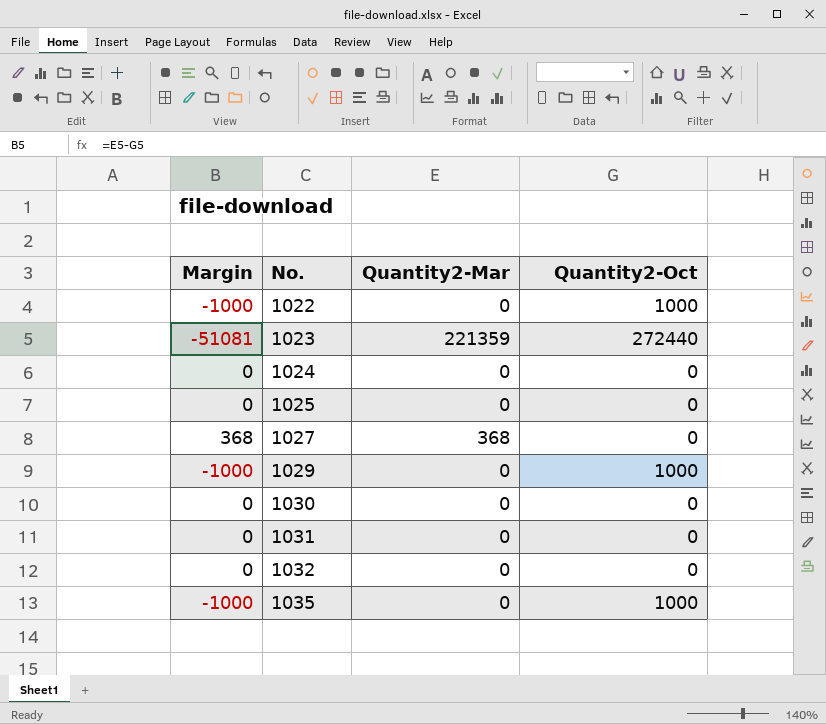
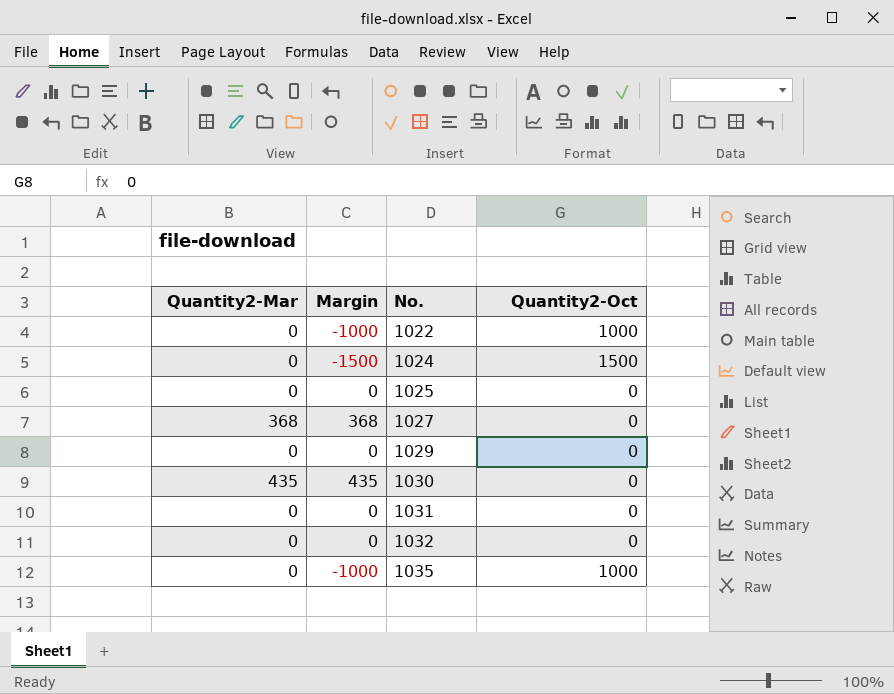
column Quantity2-Mar | position: 3 -> 1
row 1023: -51081 | 221359 | 272440 -> none
1024 | Margin: 0 -> -1500
1024 | Quantity2-Oct: 0 -> 1500
1029 | Margin: -1000 -> 0
1029 | Quantity2-Oct: 1000 -> 0
1030 | Quantity2-Mar: 0 -> 435
1030 | Margin: 0 -> 435

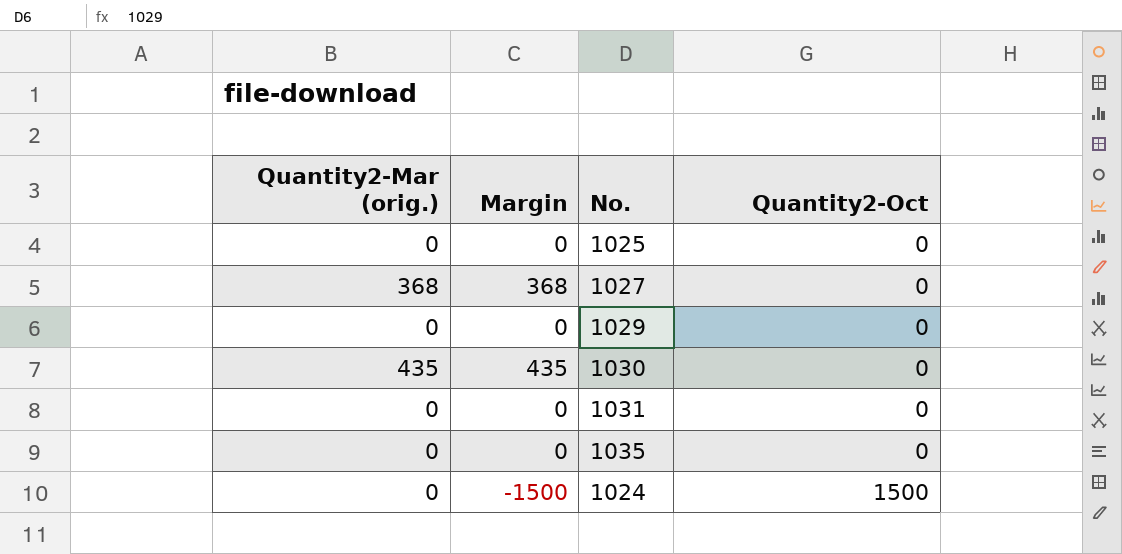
row order: No. ascending -> Quantity2-Oct ascending
column name: Quantity2-Mar -> Quantity2-Mar (orig.)
row 1022: 0 | -1000 | 1000 -> none
row 1032: 0 | 0 | 0 -> none
1035 | Margin: -1000 -> 0
1035 | Quantity2-Oct: 1000 -> 0

